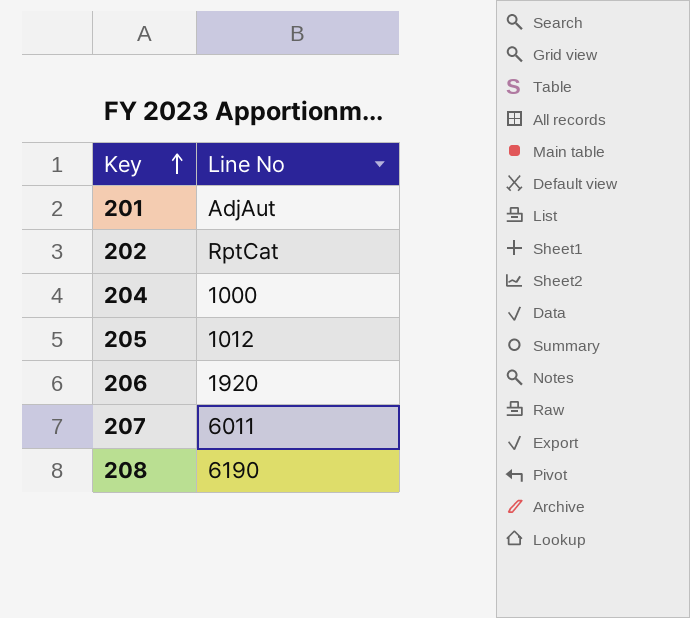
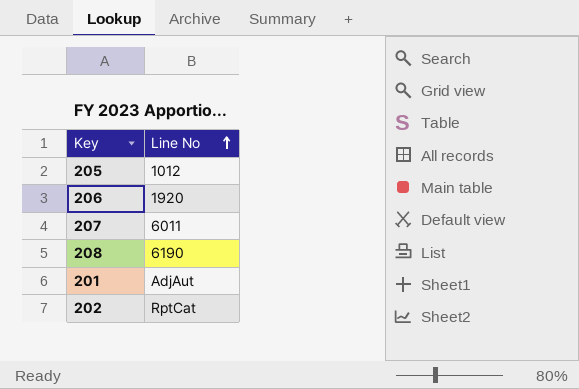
row order: Key ascending -> Line No ascending
row 204: 1000 -> none

